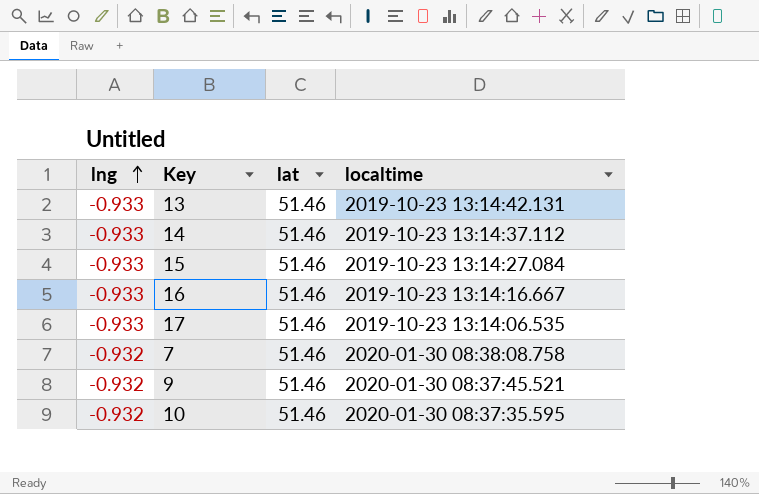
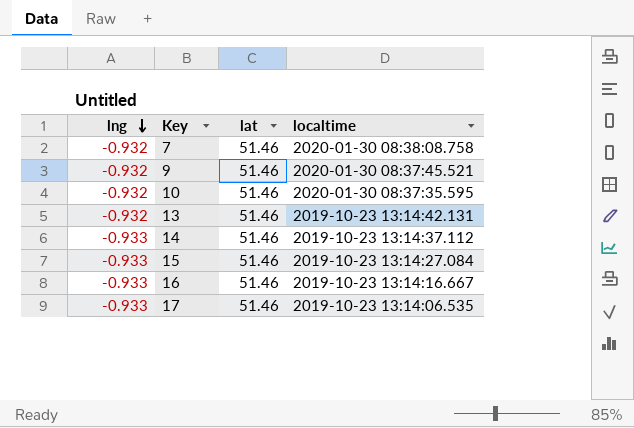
row order: lng ascending -> lng descending
13 | lng: -0.933 -> -0.932

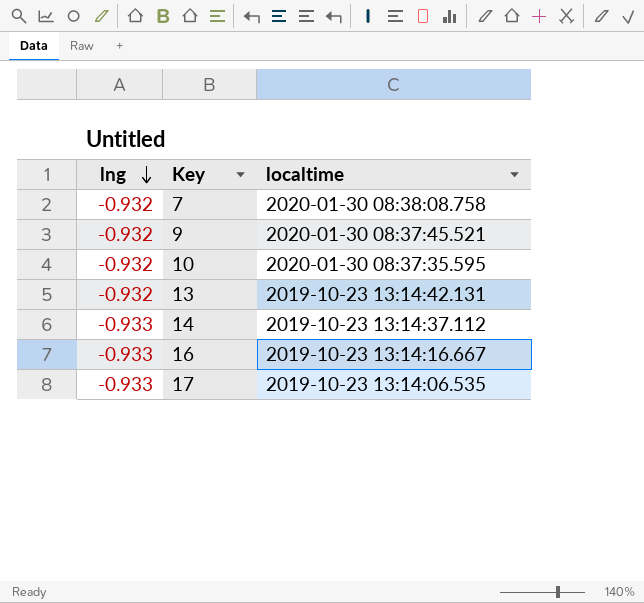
column lat | position: 3 -> none
row 15: -0.933 | 51.46 | 2019-10-23 13:14:27.084 -> none

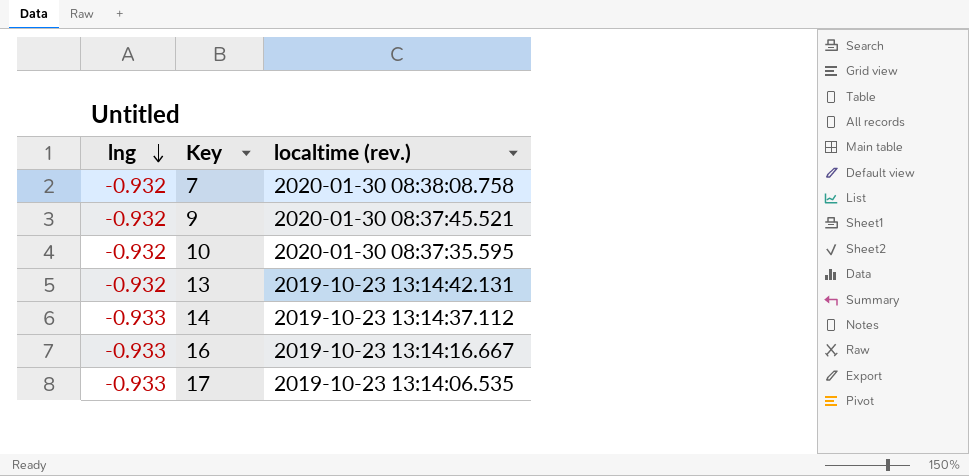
column name: localtime -> localtime (rev.)

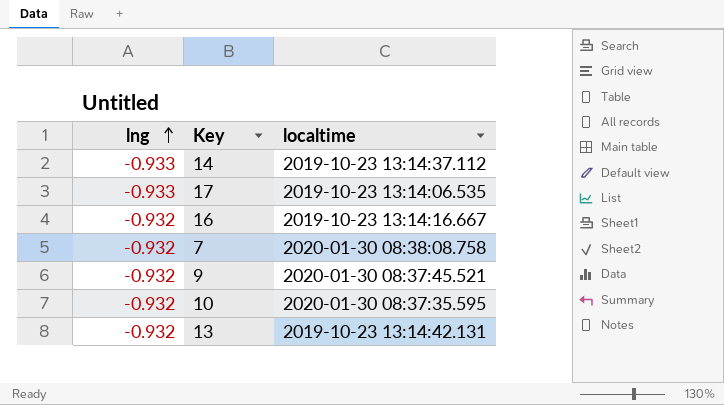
row order: lng descending -> lng ascending
column name: localtime (rev.) -> localtime
16 | lng: -0.933 -> -0.932

